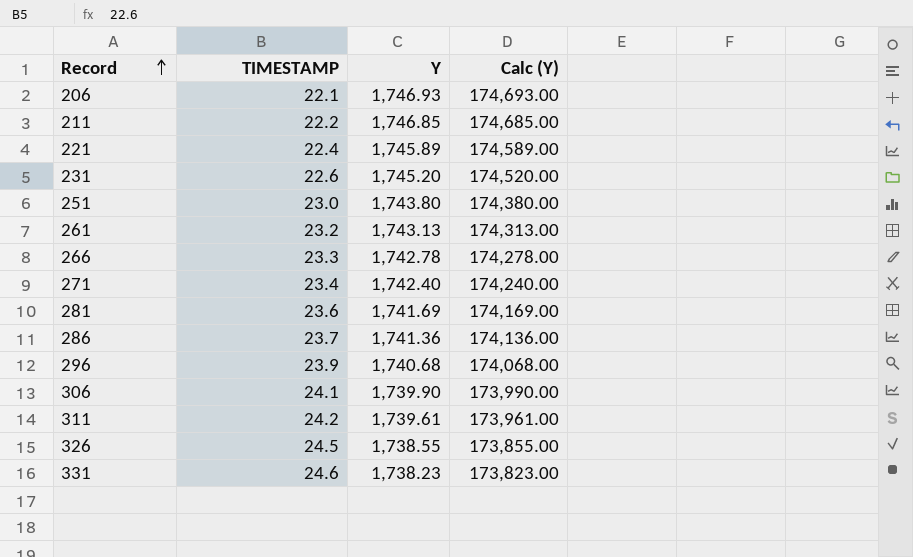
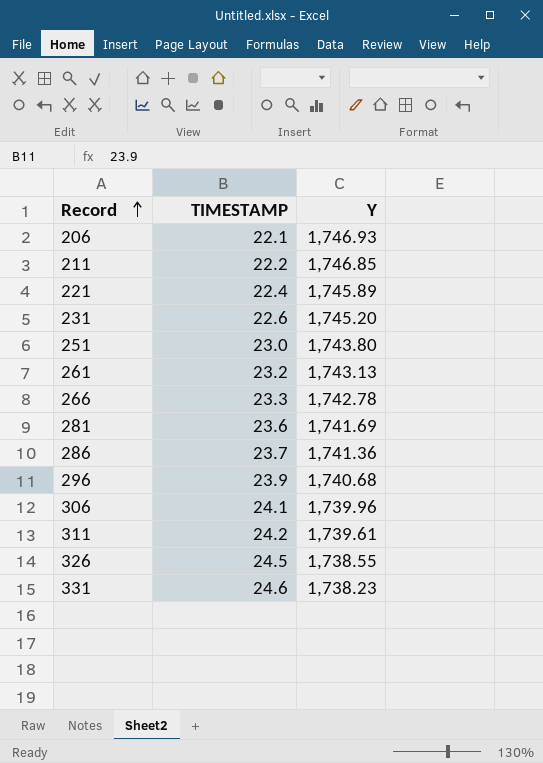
column Calc (Y) | formula: [Y] * 100 -> none
row 271: 23.4 | 1,742.40 | 174,240.00 -> none
306 | Y: 1,739.90 -> 1,739.96

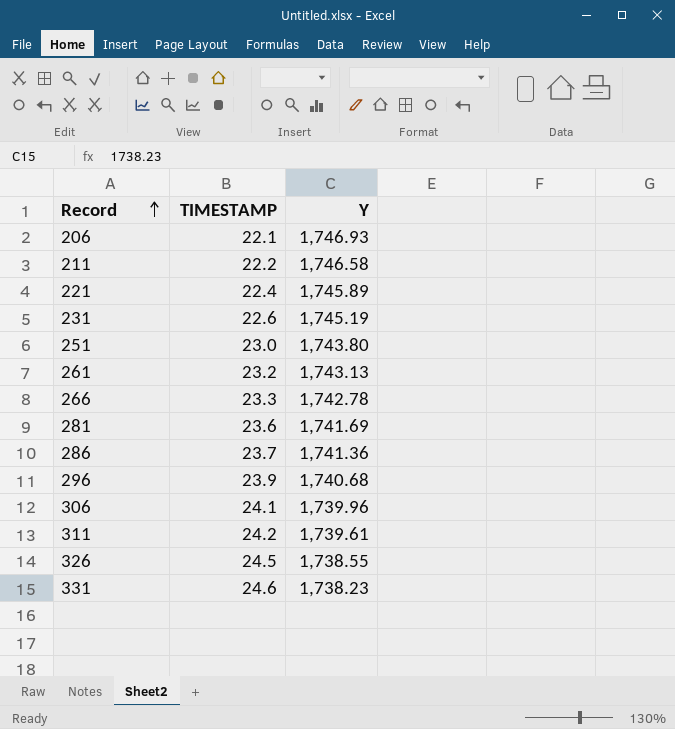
211 | Y: 1,746.85 -> 1,746.58
231 | Y: 1,745.20 -> 1,745.19

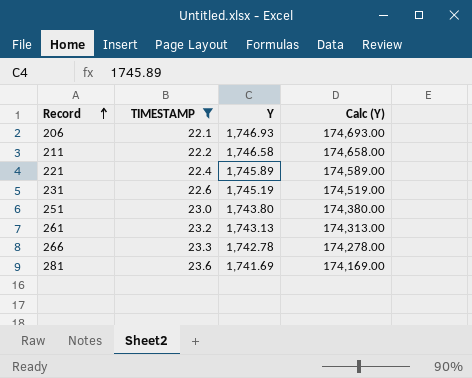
filter: none -> TIMESTAMP <= 23.6
column Calc (Y) | formula: none -> [Y] * 100

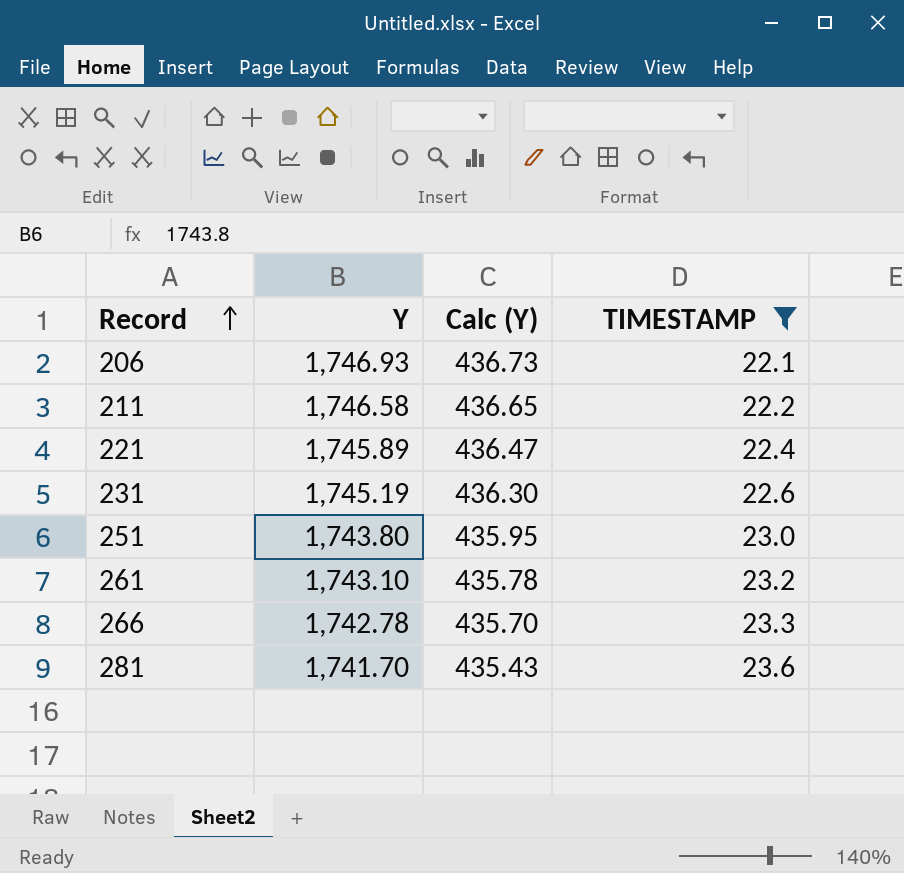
column Calc (Y) | formula: [Y] * 100 -> [Y] * 0.25
column TIMESTAMP | position: 2 -> 4
261 | Y: 1,743.13 -> 1,743.10
281 | Y: 1,741.69 -> 1,741.70

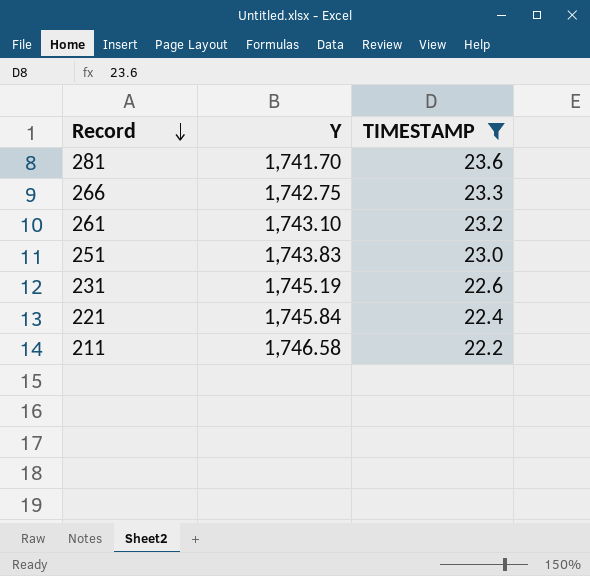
row order: Record ascending -> Record descending
column Calc (Y) | formula: [Y] * 0.25 -> none
row 206: 1,746.93 | 436.73 | 22.1 -> none
266 | Y: 1,742.78 -> 1,742.75
251 | Y: 1,743.80 -> 1,743.83
221 | Y: 1,745.89 -> 1,745.84

